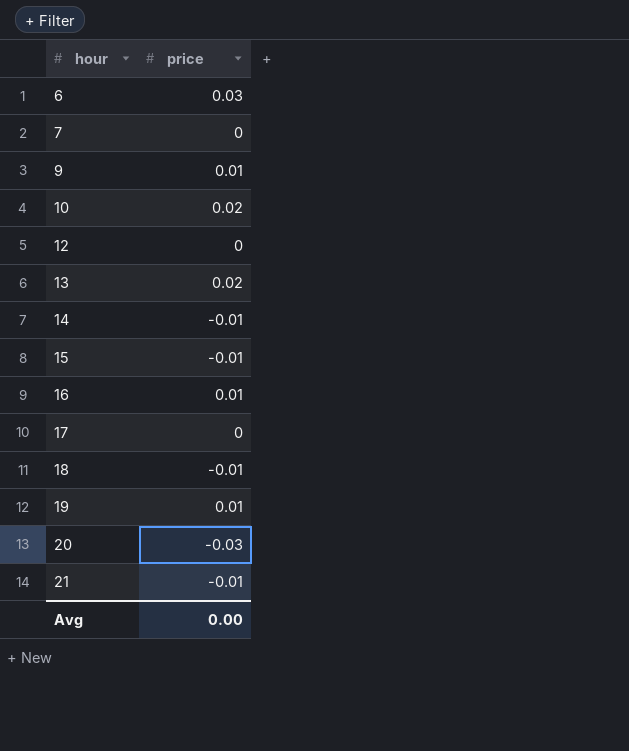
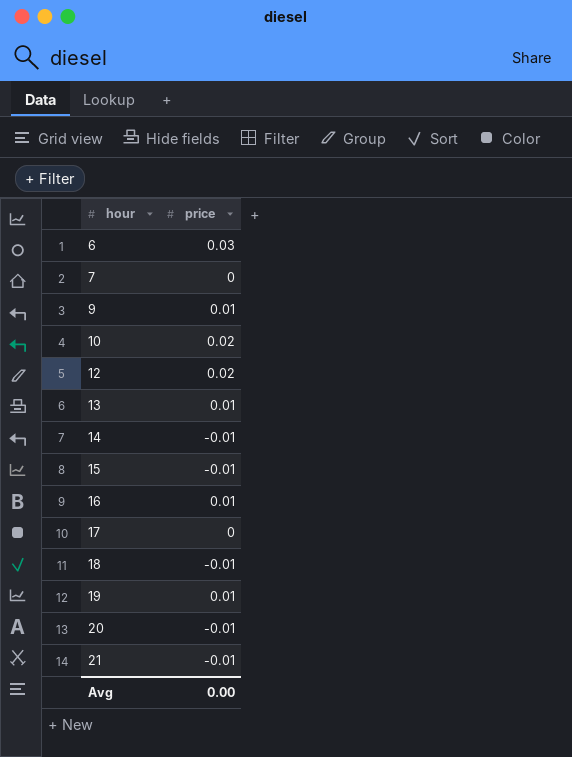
12 | price: 0 -> 0.02
13 | price: 0.02 -> 0.01
20 | price: -0.03 -> -0.01

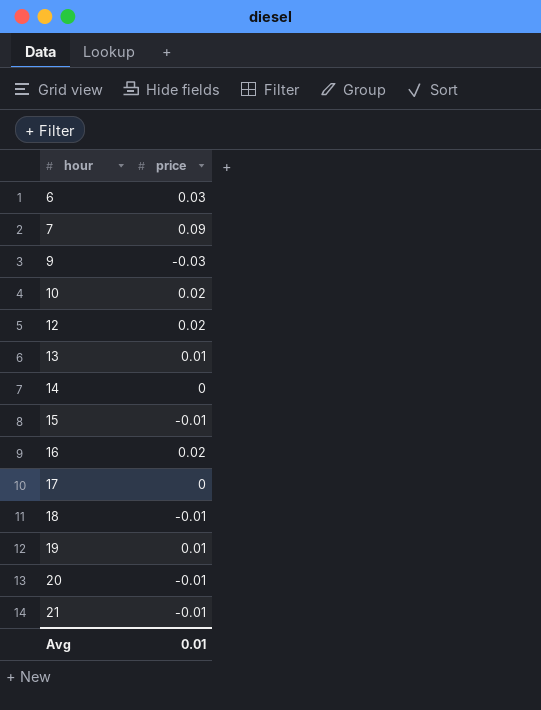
7 | price: 0 -> 0.09
9 | price: 0.01 -> -0.03
14 | price: -0.01 -> 0
16 | price: 0.01 -> 0.02
Avg | price: 0.00 -> 0.01

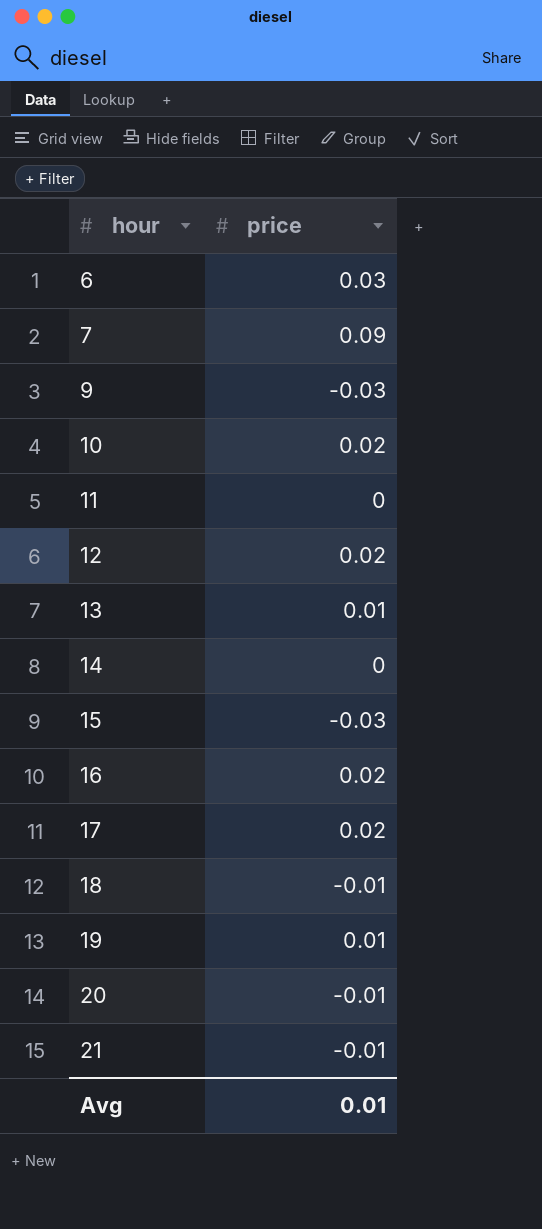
row 11: none -> 0
15 | price: -0.01 -> -0.03
17 | price: 0 -> 0.02

